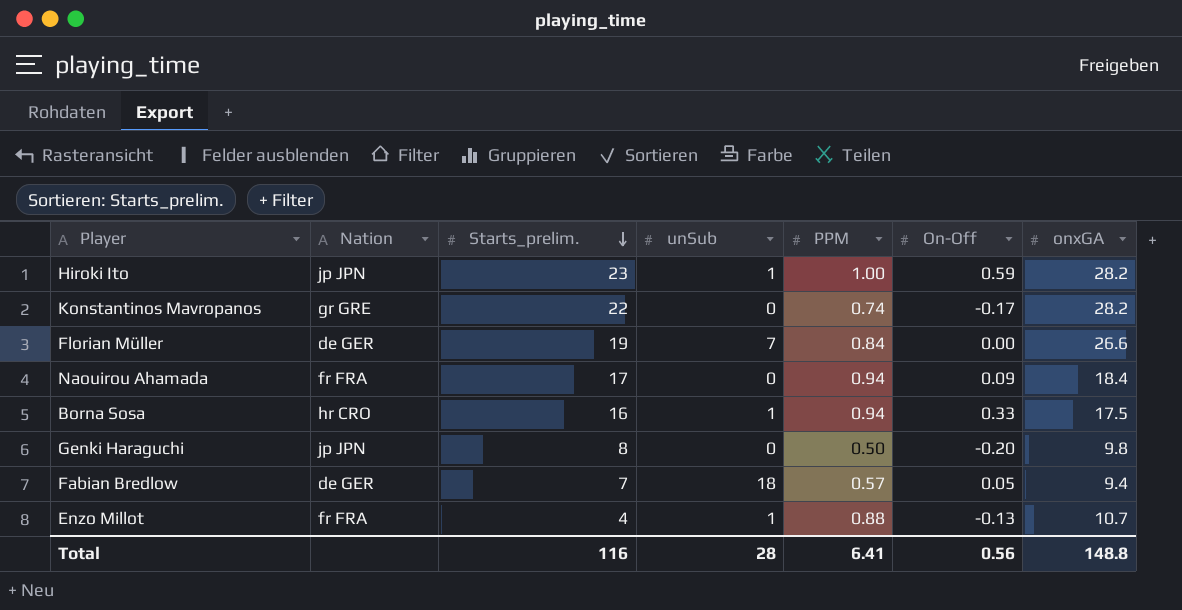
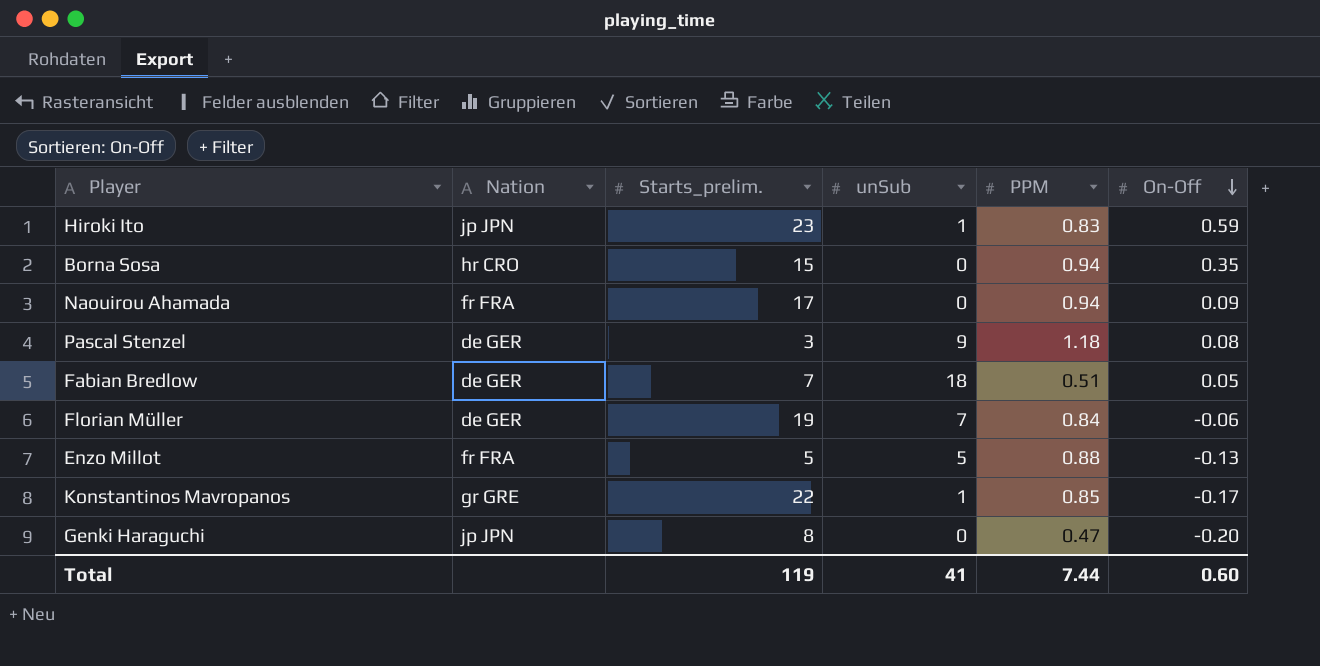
row order: Starts_prelim. descending -> On-Off descending
column onxGA | position: 7 -> none
Hiroki Ito | PPM: 1.00 -> 0.83
Borna Sosa | Starts_prelim.: 16 -> 15
Borna Sosa | unSub: 1 -> 0
Borna Sosa | On-Off: 0.33 -> 0.35
row Pascal Stenzel: none -> de GER | 3 | 9 | 1.18 | 0.08
Fabian Bredlow | PPM: 0.57 -> 0.51
Florian Müller | On-Off: 0.00 -> -0.06
Enzo Millot | Starts_prelim.: 4 -> 5
Enzo Millot | unSub: 1 -> 5
Konstantinos Mavropanos | unSub: 0 -> 1
Konstantinos Mavropanos | PPM: 0.74 -> 0.85
Genki Haraguchi | PPM: 0.50 -> 0.47
Total | Starts_prelim.: 116 -> 119
Total | unSub: 28 -> 41
Total | PPM: 6.41 -> 7.44
Total | On-Off: 0.56 -> 0.60

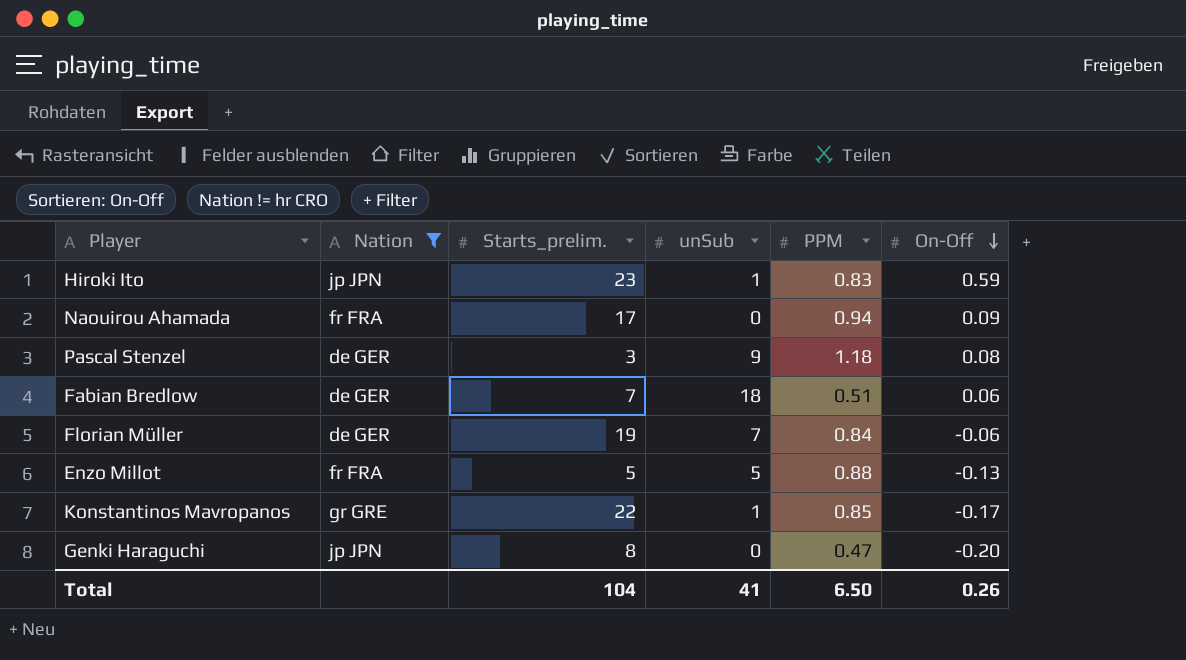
filter: none -> Nation != hr CRO
Fabian Bredlow | On-Off: 0.05 -> 0.06
Total | Starts_prelim.: 119 -> 104
Total | PPM: 7.44 -> 6.50
Total | On-Off: 0.60 -> 0.26

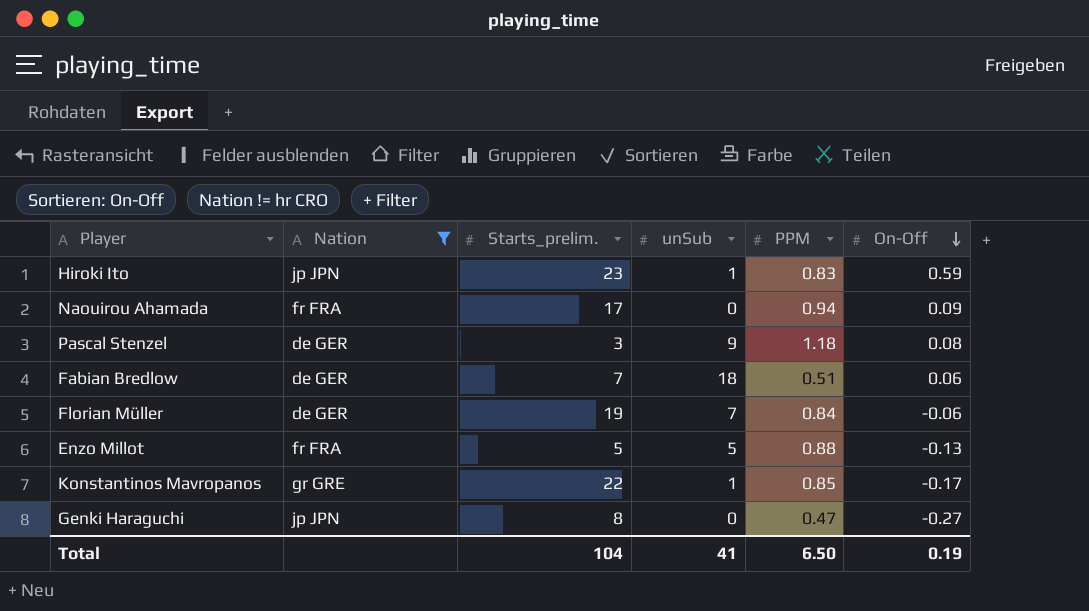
Genki Haraguchi | On-Off: -0.20 -> -0.27
Total | On-Off: 0.26 -> 0.19

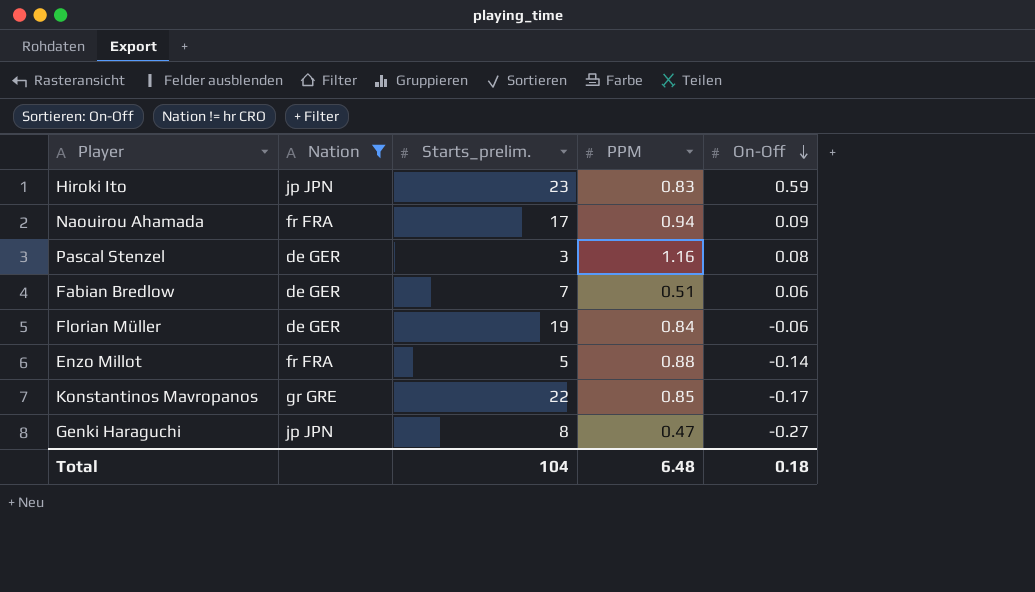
column unSub | position: 4 -> none
Pascal Stenzel | PPM: 1.18 -> 1.16
Enzo Millot | On-Off: -0.13 -> -0.14
Total | PPM: 6.50 -> 6.48
Total | On-Off: 0.19 -> 0.18

